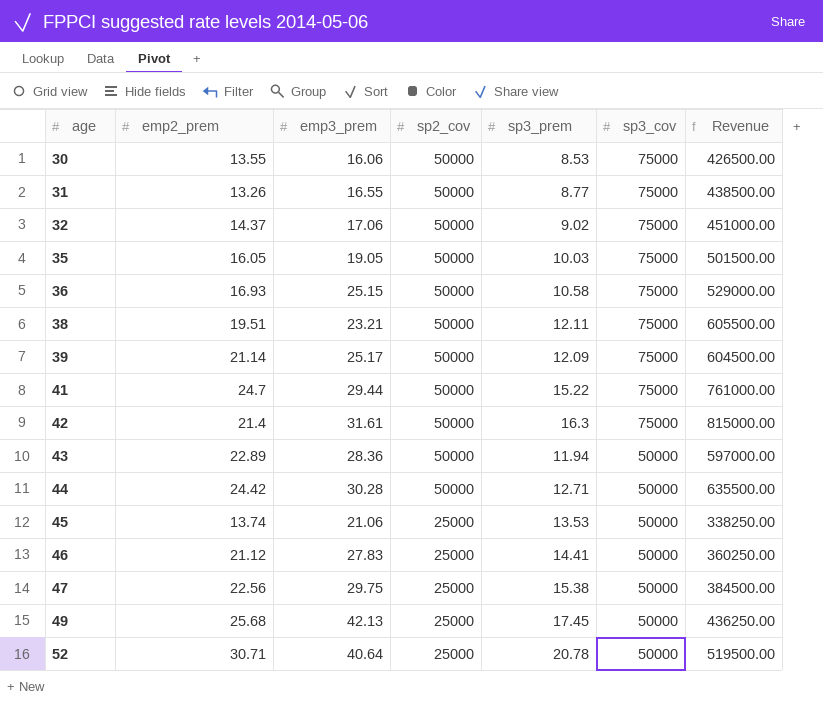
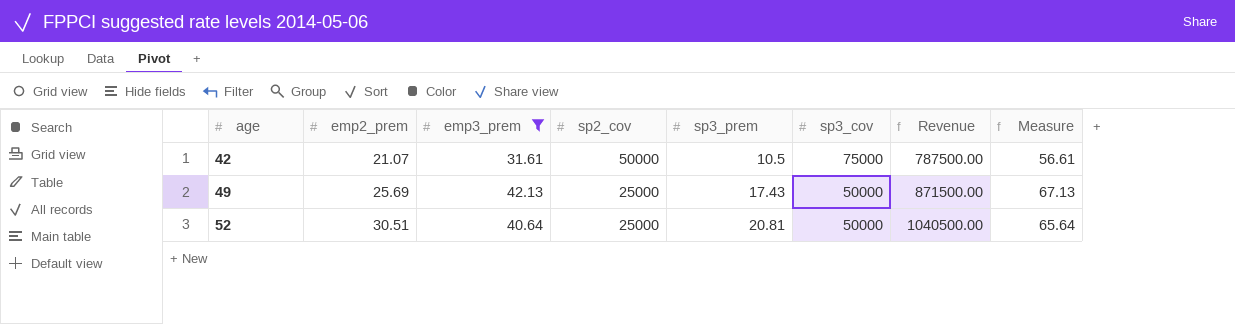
filter: none -> emp3_prem >= 31.61
column Revenue | formula: [sp2_cov] * [sp3_prem] -> [sp3_prem] * [sp3_cov]
column Measure | formula: none -> [emp3_prem] + 25
42 | emp2_prem: 21.4 -> 21.07
42 | sp3_prem: 16.3 -> 10.5
49 | emp2_prem: 25.68 -> 25.69
49 | sp3_prem: 17.45 -> 17.43
52 | emp2_prem: 30.71 -> 30.51
52 | sp3_prem: 20.78 -> 20.81

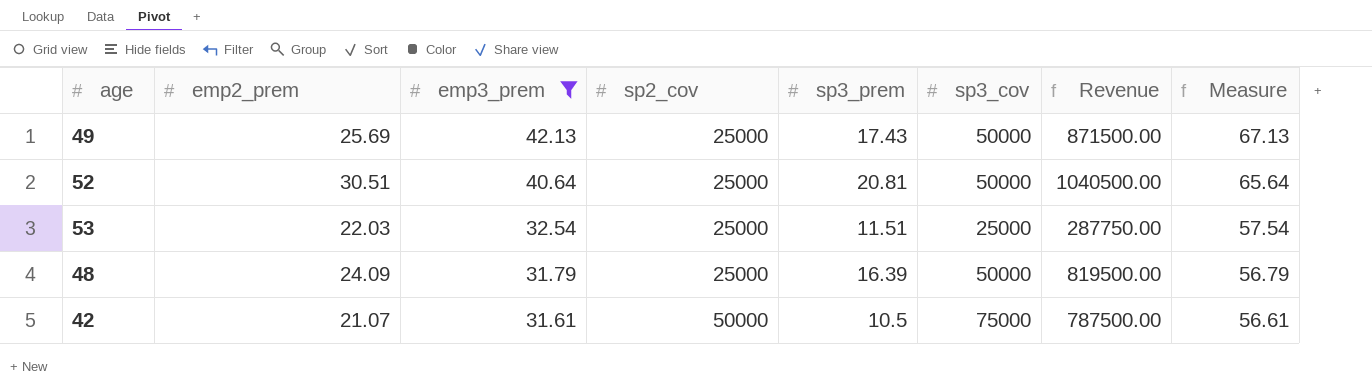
row order: age ascending -> emp3_prem descending
row 53: none -> 22.03 | 32.54 | 25000 | 11.51 | 25000 | 287750.00 | 57.54
row 48: none -> 24.09 | 31.79 | 25000 | 16.39 | 50000 | 819500.00 | 56.79

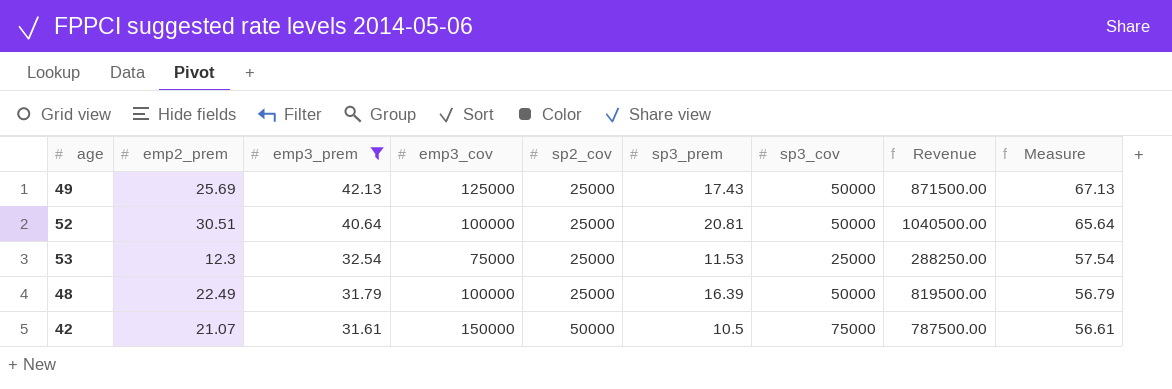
column emp3_cov | position: none -> 4
53 | emp2_prem: 22.03 -> 12.3
53 | sp3_prem: 11.51 -> 11.53
53 | Revenue: 287750.00 -> 288250.00
48 | emp2_prem: 24.09 -> 22.49

